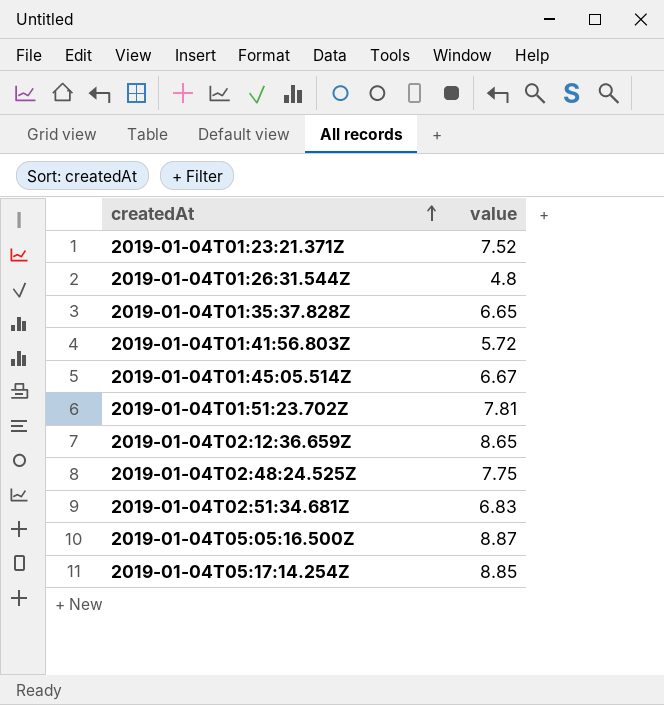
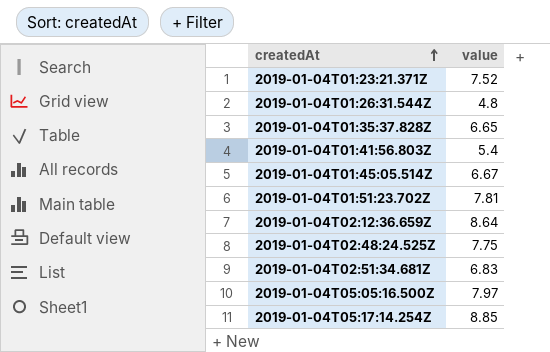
2019-01-04T01:41:56.803Z | value: 5.72 -> 5.4
2019-01-04T02:12:36.659Z | value: 8.65 -> 8.64
2019-01-04T05:05:16.500Z | value: 8.87 -> 7.97

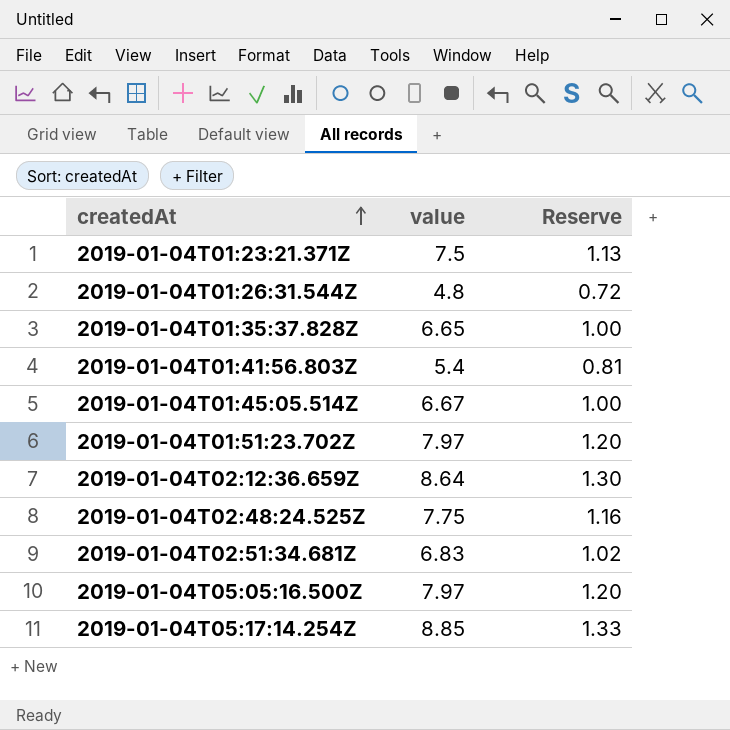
column Reserve | formula: none -> [value] * 0.15
2019-01-04T01:23:21.371Z | value: 7.52 -> 7.5
2019-01-04T01:51:23.702Z | value: 7.81 -> 7.97

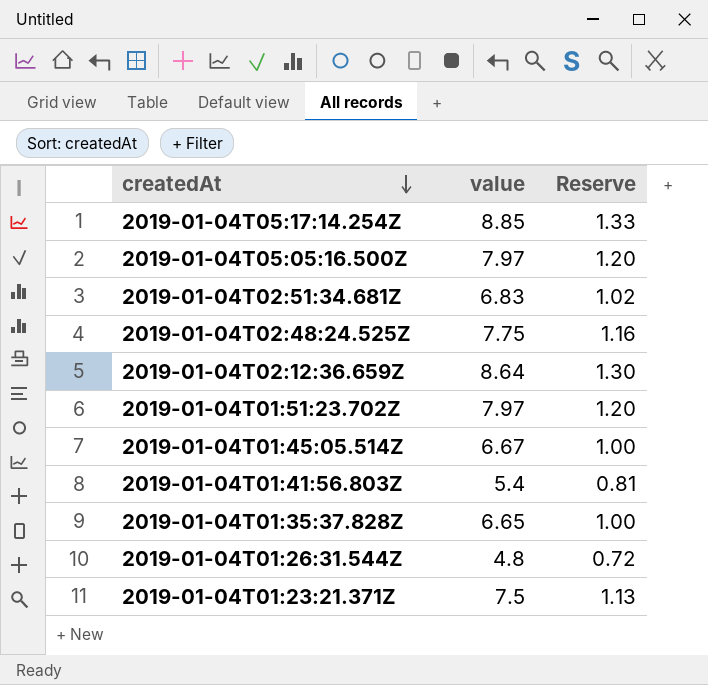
row order: createdAt ascending -> createdAt descending

